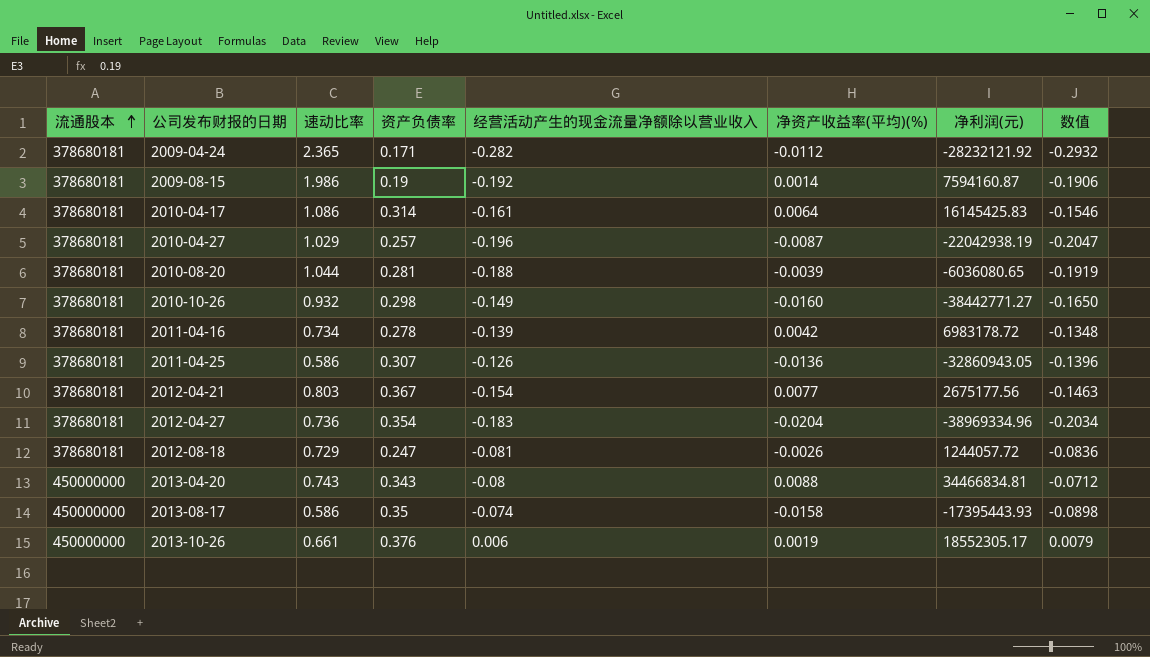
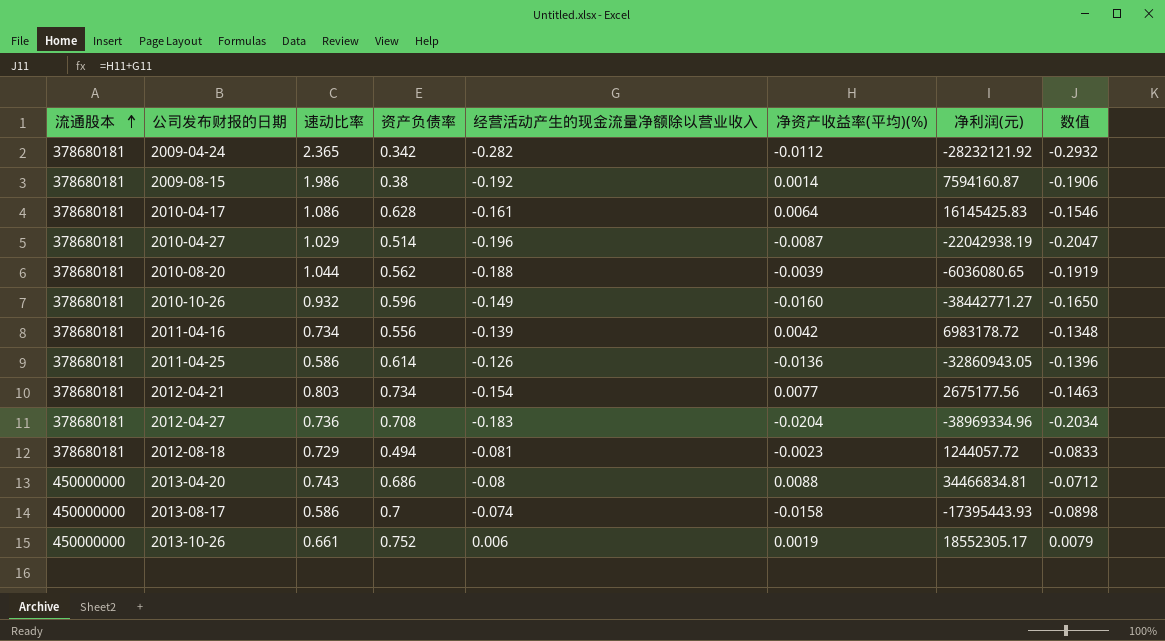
2009-04-24 | 资产负债率: 0.171 -> 0.342
2009-08-15 | 资产负债率: 0.19 -> 0.38
2010-04-17 | 资产负债率: 0.314 -> 0.628
2010-04-27 | 资产负债率: 0.257 -> 0.514
2010-08-20 | 资产负债率: 0.281 -> 0.562
2010-10-26 | 资产负债率: 0.298 -> 0.596
2011-04-16 | 资产负债率: 0.278 -> 0.556
2011-04-25 | 资产负债率: 0.307 -> 0.614
2012-04-21 | 资产负债率: 0.367 -> 0.734
2012-04-27 | 资产负债率: 0.354 -> 0.708
2012-08-18 | 资产负债率: 0.247 -> 0.494
2012-08-18 | 净资产收益率(平均)(%): -0.0026 -> -0.0023
2012-08-18 | 数值: -0.0836 -> -0.0833
2013-04-20 | 资产负债率: 0.343 -> 0.686
2013-08-17 | 资产负债率: 0.35 -> 0.7
2013-10-26 | 资产负债率: 0.376 -> 0.752

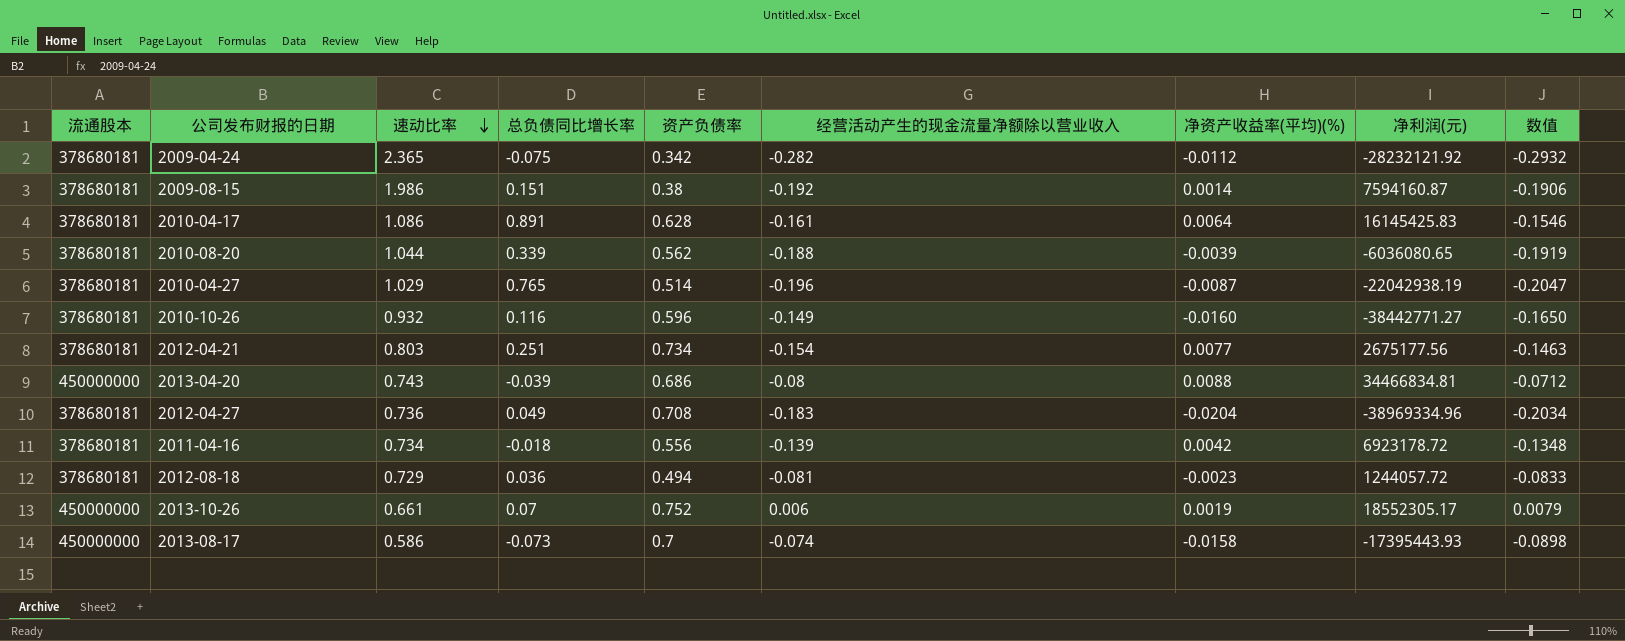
row order: 流通股本 ascending -> 速动比率 descending
column 总负债同比增长率 | position: none -> 4
row 2011-04-25: 378680181 | 0.586 | 0.614 | -0.126 | -0.0136 | -32860943.05 | -0.1396 -> none
2011-04-16 | 净利润(元): 6983178.72 -> 6923178.72

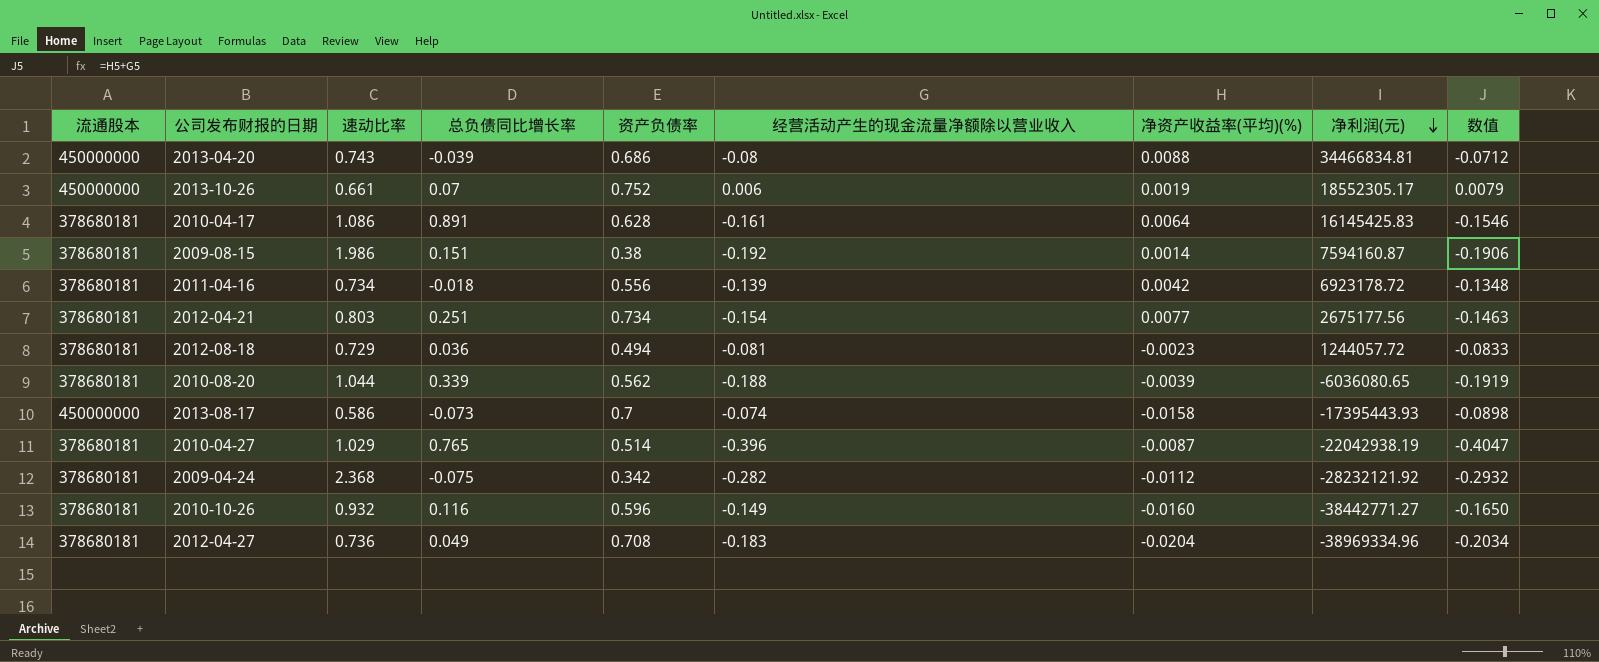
row order: 速动比率 descending -> 净利润(元) descending
2010-04-27 | 经营活动产生的现金流量净额除以营业收入: -0.196 -> -0.396
2010-04-27 | 数值: -0.2047 -> -0.4047
2009-04-24 | 速动比率: 2.365 -> 2.368

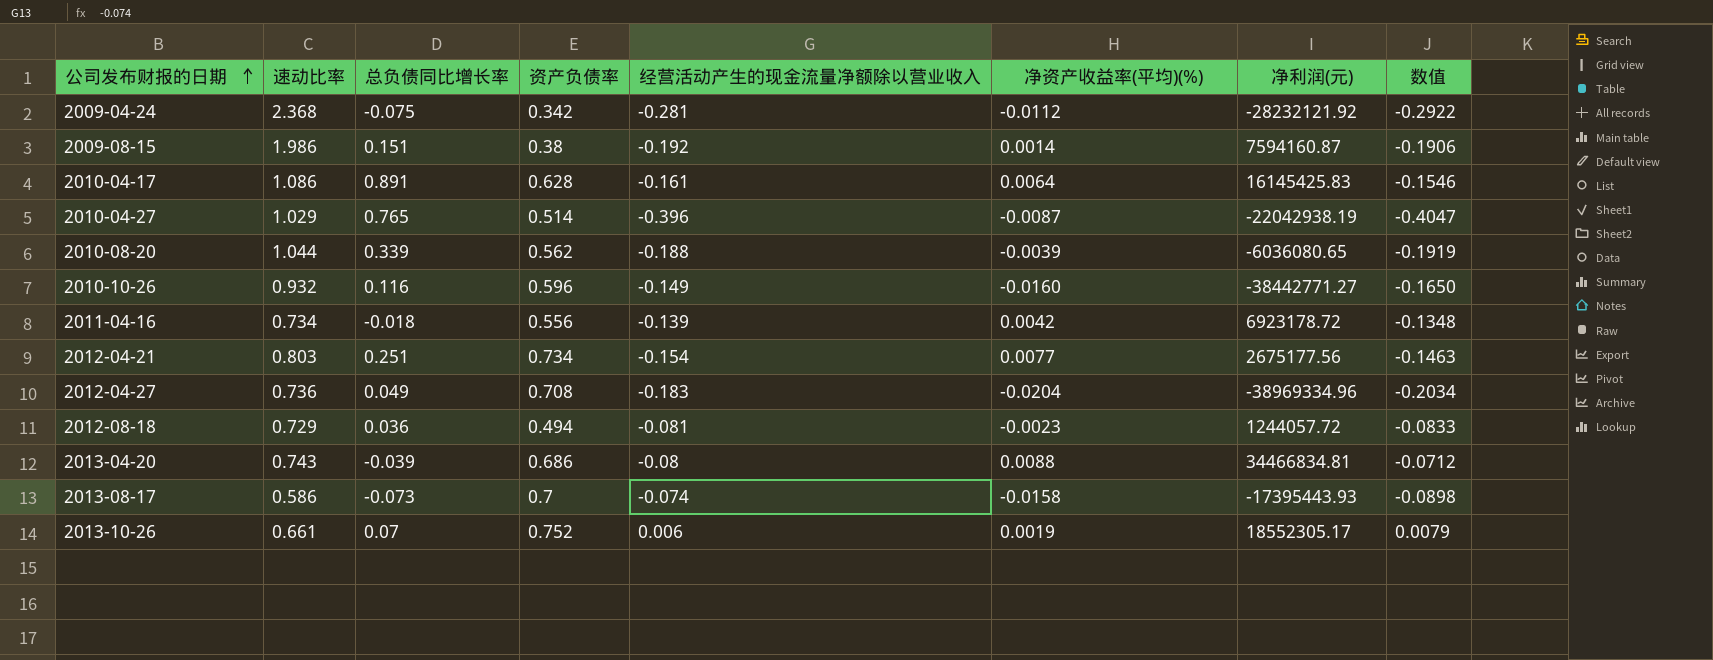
row order: 净利润(元) descending -> 公司发布财报的日期 ascending
column 流通股本 | position: 1 -> none
2009-04-24 | 经营活动产生的现金流量净额除以营业收入: -0.282 -> -0.281
2009-04-24 | 数值: -0.2932 -> -0.2922

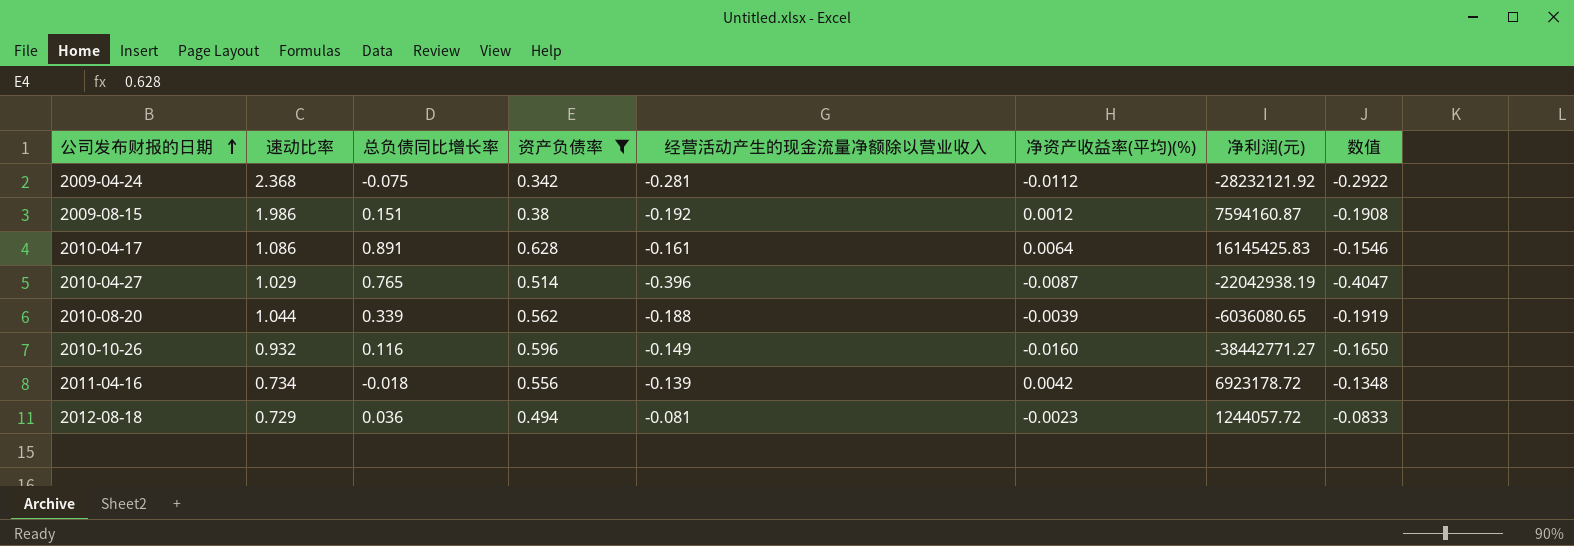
filter: none -> 资产负债率 <= 0.628
2009-08-15 | 净资产收益率(平均)(%): 0.0014 -> 0.0012
2009-08-15 | 数值: -0.1906 -> -0.1908

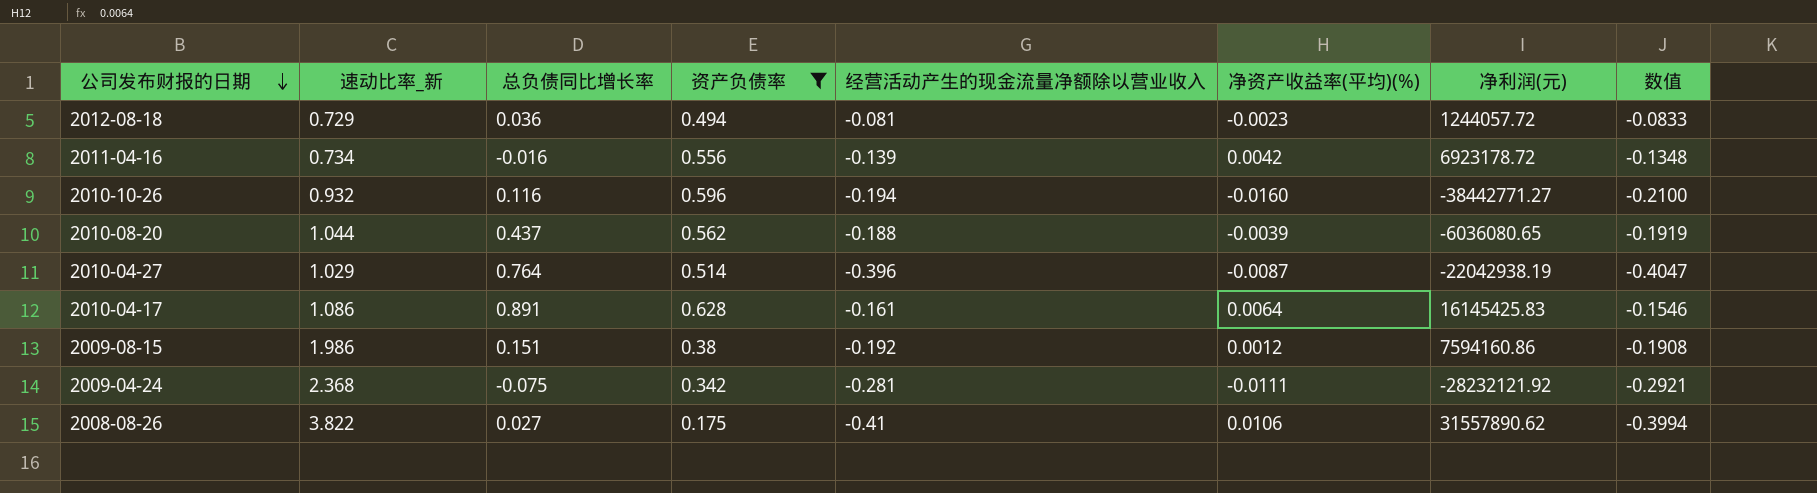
row order: 公司发布财报的日期 ascending -> 公司发布财报的日期 descending
column name: 速动比率 -> 速动比率_新
2011-04-16 | 总负债同比增长率: -0.018 -> -0.016
2010-10-26 | 经营活动产生的现金流量净额除以营业收入: -0.149 -> -0.194
2010-10-26 | 数值: -0.1650 -> -0.2100
2010-08-20 | 总负债同比增长率: 0.339 -> 0.437
2010-04-27 | 总负债同比增长率: 0.765 -> 0.764
2009-08-15 | 净利润(元): 7594160.87 -> 7594160.86
2009-04-24 | 净资产收益率(平均)(%): -0.0112 -> -0.0111
2009-04-24 | 数值: -0.2922 -> -0.2921
row 2008-08-26: none -> 3.822 | 0.027 | 0.175 | -0.41 | 0.0106 | 31557890.62 | -0.3994

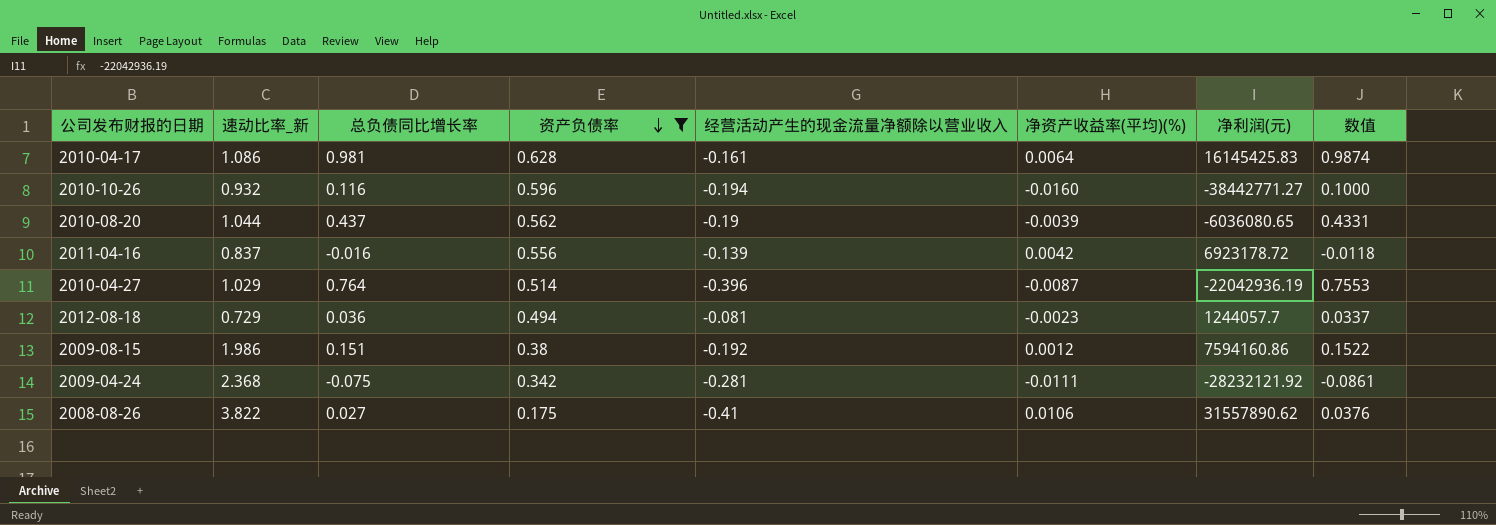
row order: 公司发布财报的日期 descending -> 资产负债率 descending
column 数值 | formula: [经营活动产生的现金流量净额除以营业收入] + [净资产收益率(平均)(%)] -> [总负债同比增长率] + [净资产收益率(平均)(%)]
2010-04-17 | 总负债同比增长率: 0.891 -> 0.981
2010-08-20 | 经营活动产生的现金流量净额除以营业收入: -0.188 -> -0.19
2011-04-16 | 速动比率_新: 0.734 -> 0.837
2010-04-27 | 净利润(元): -22042938.19 -> -22042936.19
2012-08-18 | 净利润(元): 1244057.72 -> 1244057.7

